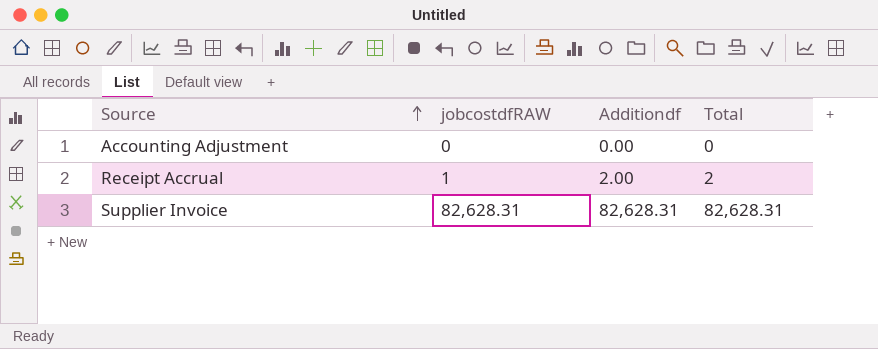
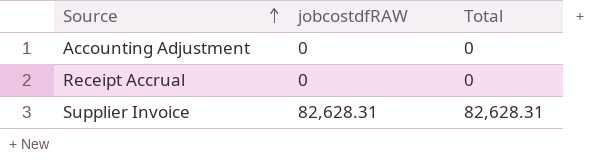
column Additiondf | position: 3 -> none
Receipt Accrual | jobcostdfRAW: 1 -> 0
Receipt Accrual | Total: 2 -> 0

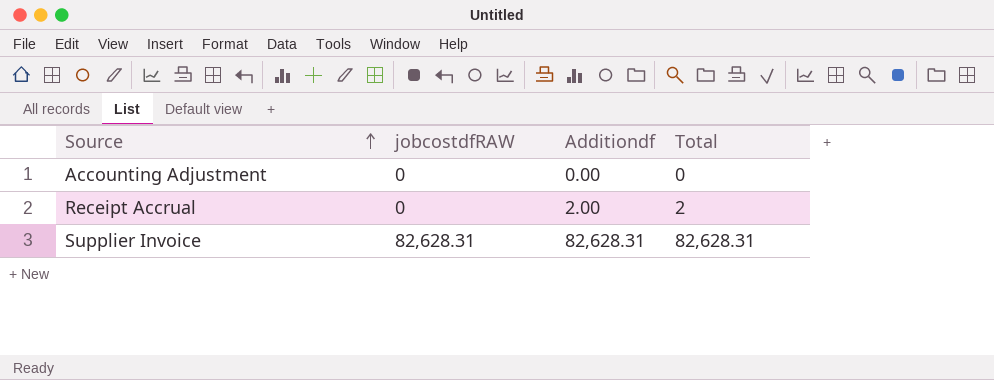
column Additiondf | position: none -> 3
Receipt Accrual | Total: 0 -> 2

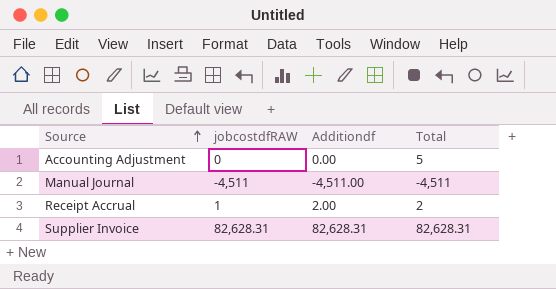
Accounting Adjustment | Total: 0 -> 5
row Manual Journal: none -> -4,511 | -4,511.00 | -4,511
Receipt Accrual | jobcostdfRAW: 0 -> 1

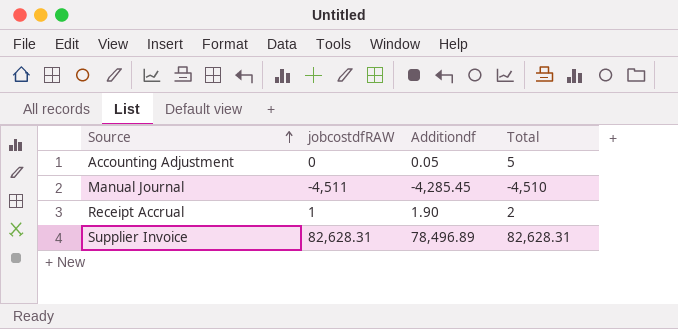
Accounting Adjustment | Additiondf: 0.00 -> 0.05
Manual Journal | Additiondf: -4,511.00 -> -4,285.45
Manual Journal | Total: -4,511 -> -4,510
Receipt Accrual | Additiondf: 2.00 -> 1.90
Supplier Invoice | Additiondf: 82,628.31 -> 78,496.89

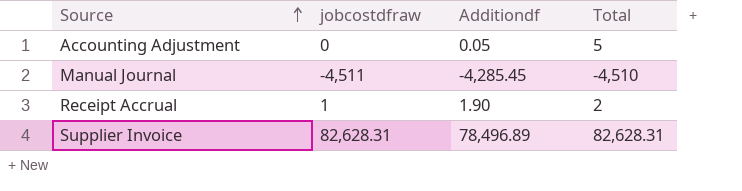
column name: jobcostdfRAW -> jobcostdfraw

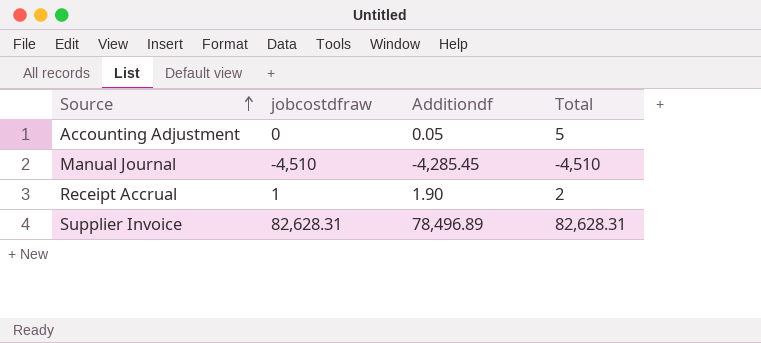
Manual Journal | jobcostdfraw: -4,511 -> -4,510

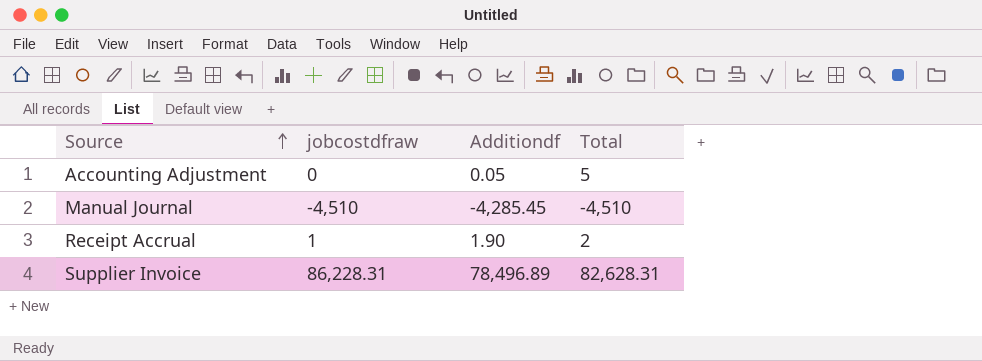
Supplier Invoice | jobcostdfraw: 82,628.31 -> 86,228.31

